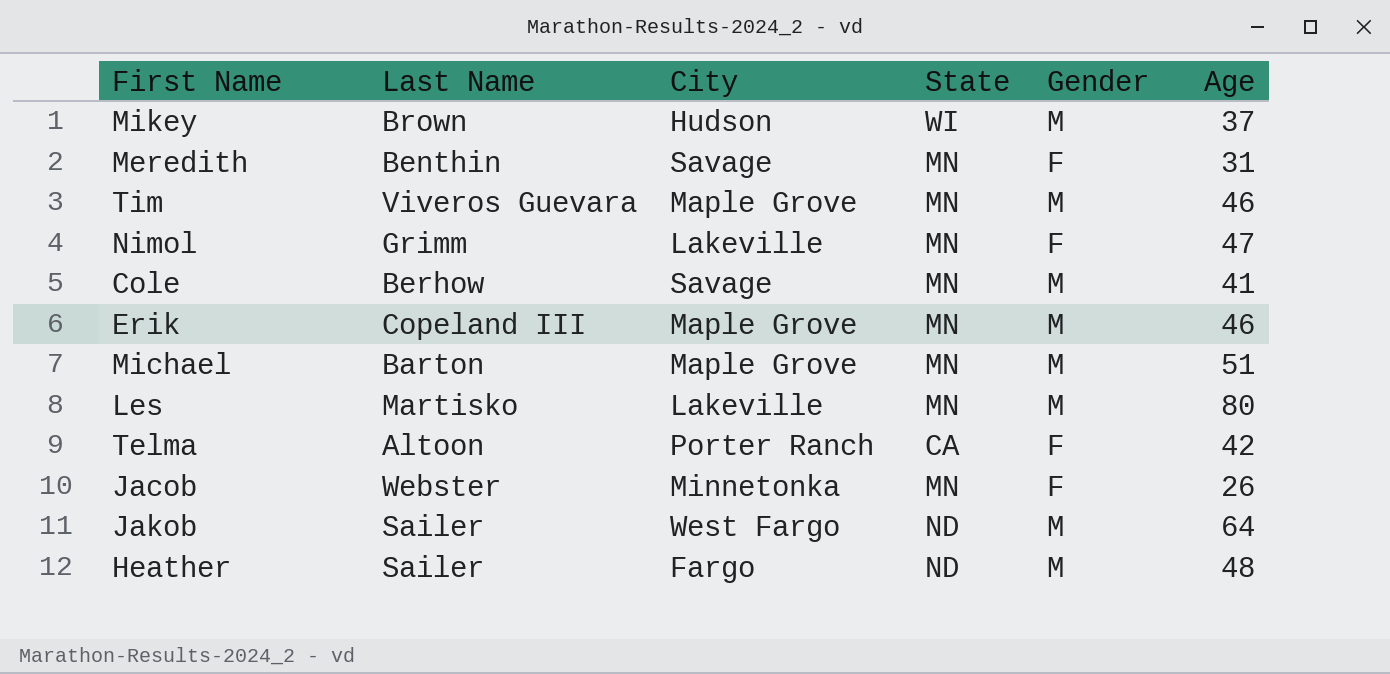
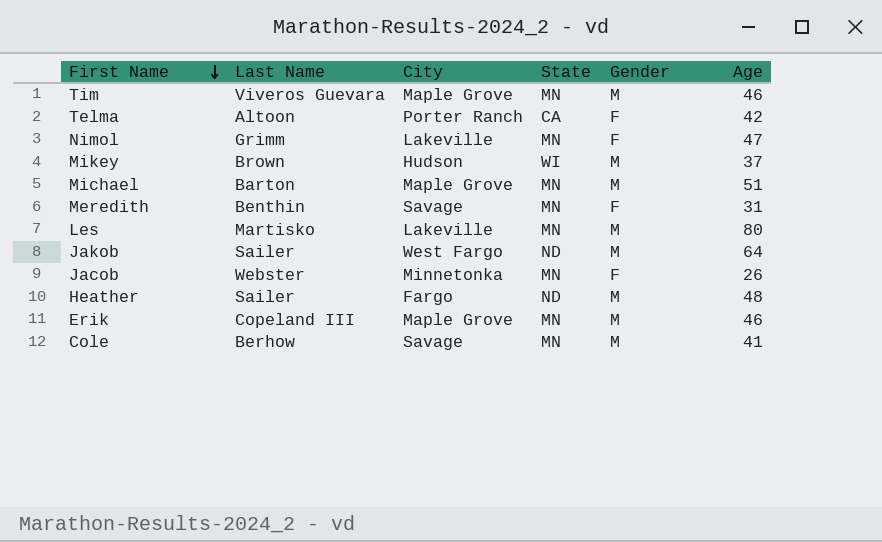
row order: none -> First Name descending

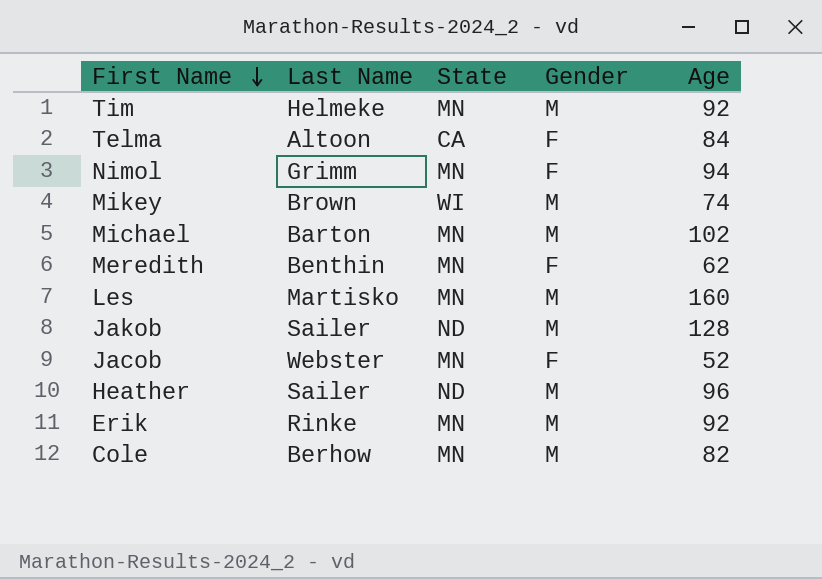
column City | position: 3 -> none
Tim | Last Name: Viveros Guevara -> Helmeke
Tim | Age: 46 -> 92
Telma | Age: 42 -> 84
Nimol | Age: 47 -> 94
Mikey | Age: 37 -> 74
Michael | Age: 51 -> 102
Meredith | Age: 31 -> 62
Les | Age: 80 -> 160
Jakob | Age: 64 -> 128
Jacob | Age: 26 -> 52
Heather | Age: 48 -> 96
Erik | Last Name: Copeland III -> Rinke
Erik | Age: 46 -> 92
Cole | Age: 41 -> 82

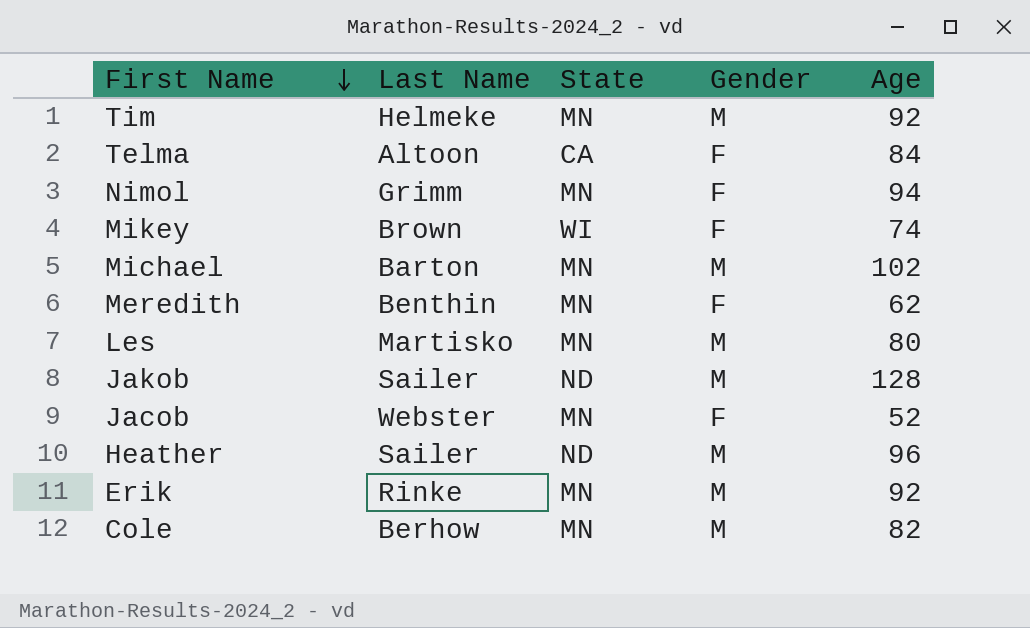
Mikey | Gender: M -> F
Les | Age: 160 -> 80

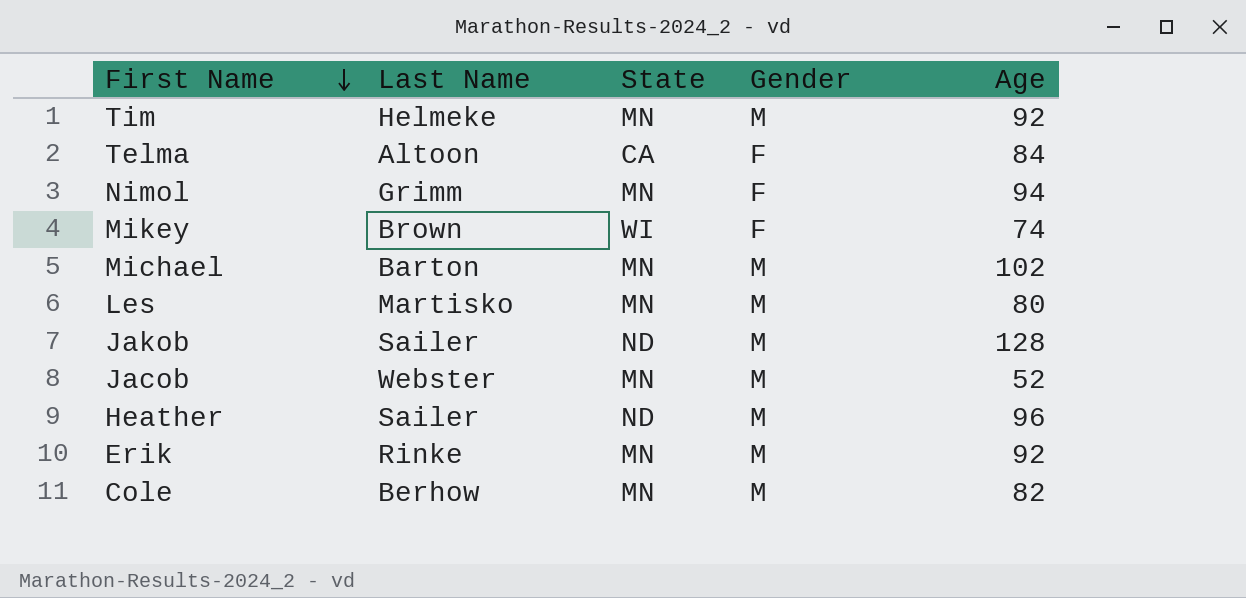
row Meredith: Benthin | MN | F | 62 -> none
Jacob | Gender: F -> M

